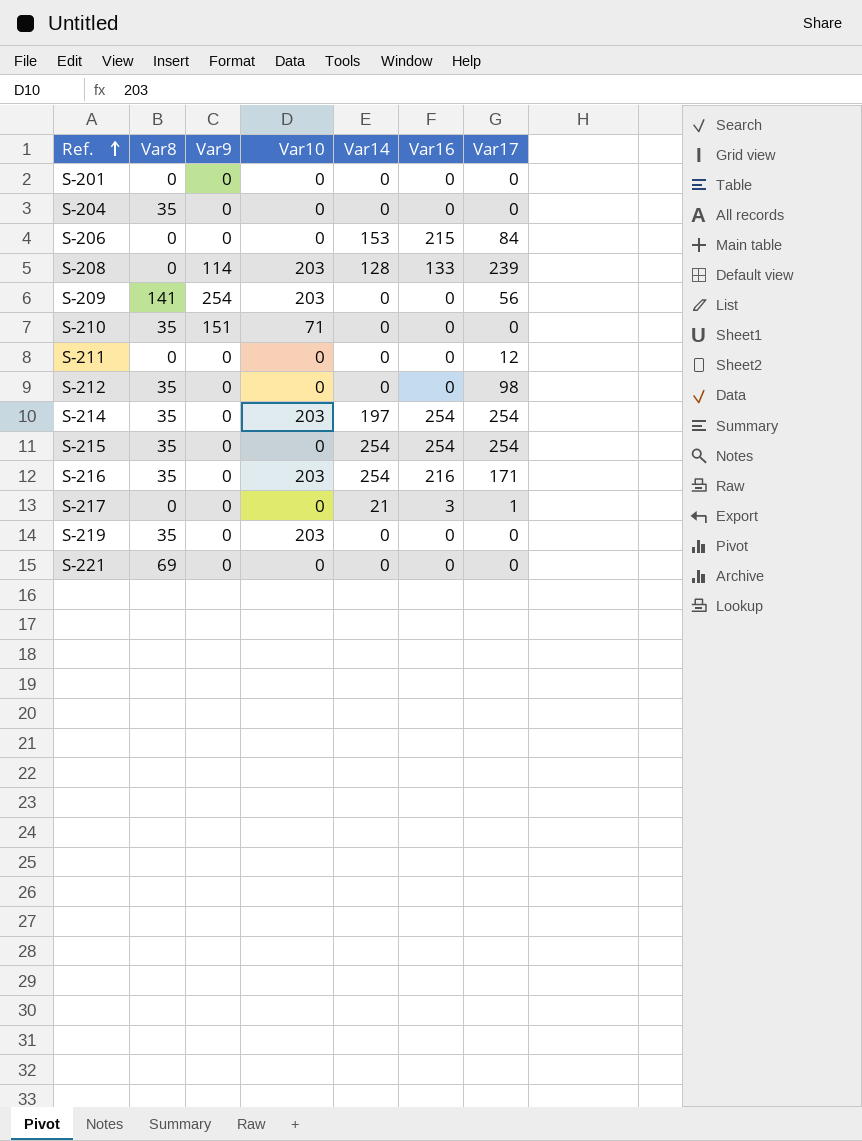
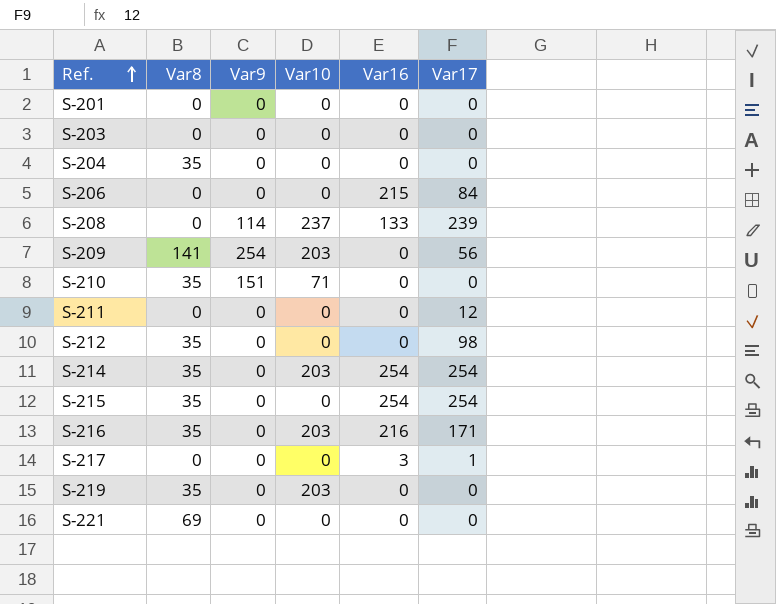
column Var14 | position: 5 -> none
row S-203: none -> 0 | 0 | 0 | 0 | 0
S-208 | Var10: 203 -> 237

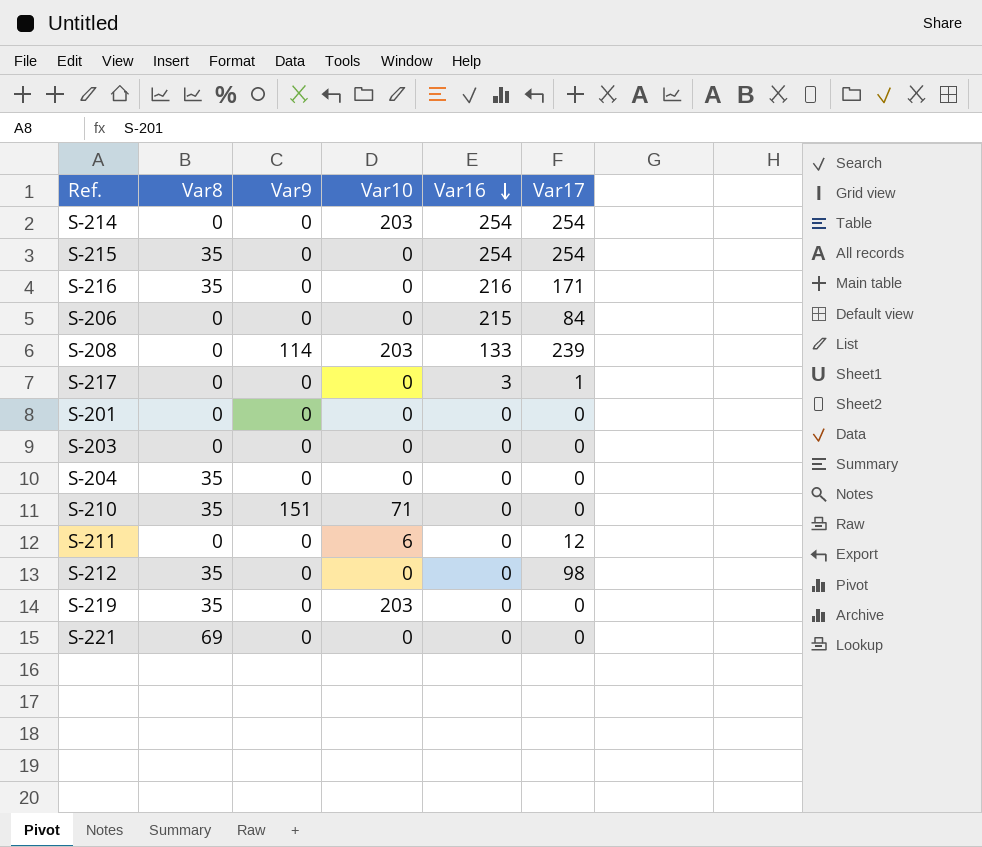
row order: Ref. ascending -> Var16 descending
row S-209: 141 | 254 | 203 | 0 | 56 -> none
S-214 | Var8: 35 -> 0
S-216 | Var10: 203 -> 0
S-208 | Var10: 237 -> 203
S-211 | Var10: 0 -> 6

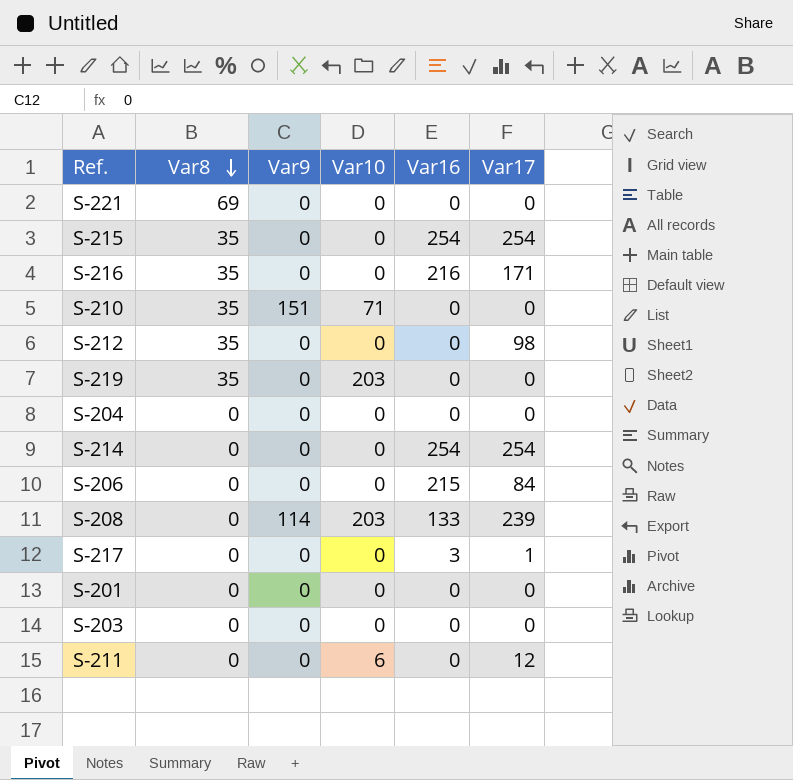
row order: Var16 descending -> Var8 descending
S-204 | Var8: 35 -> 0
S-214 | Var10: 203 -> 0

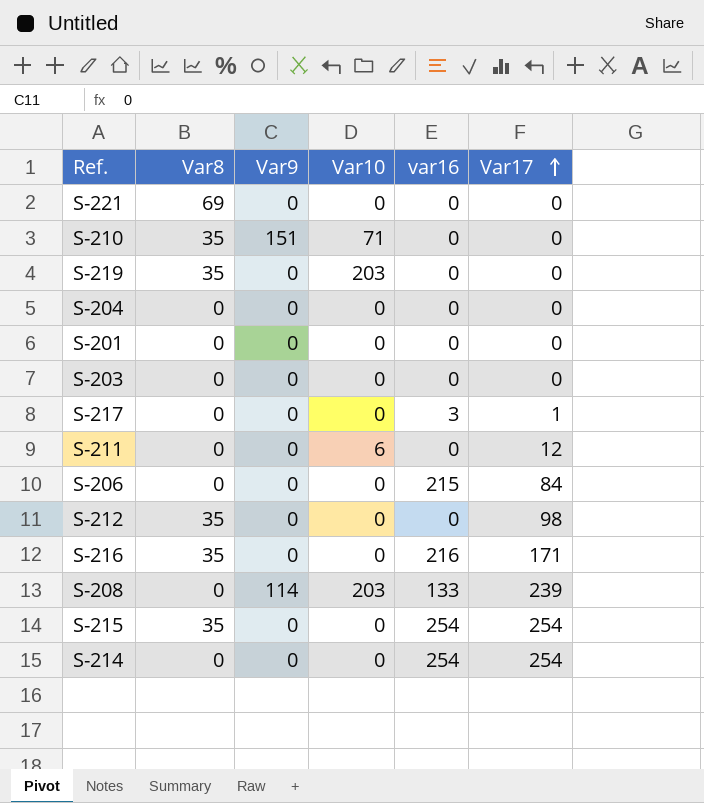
row order: Var8 descending -> Var17 ascending
column name: Var16 -> var16

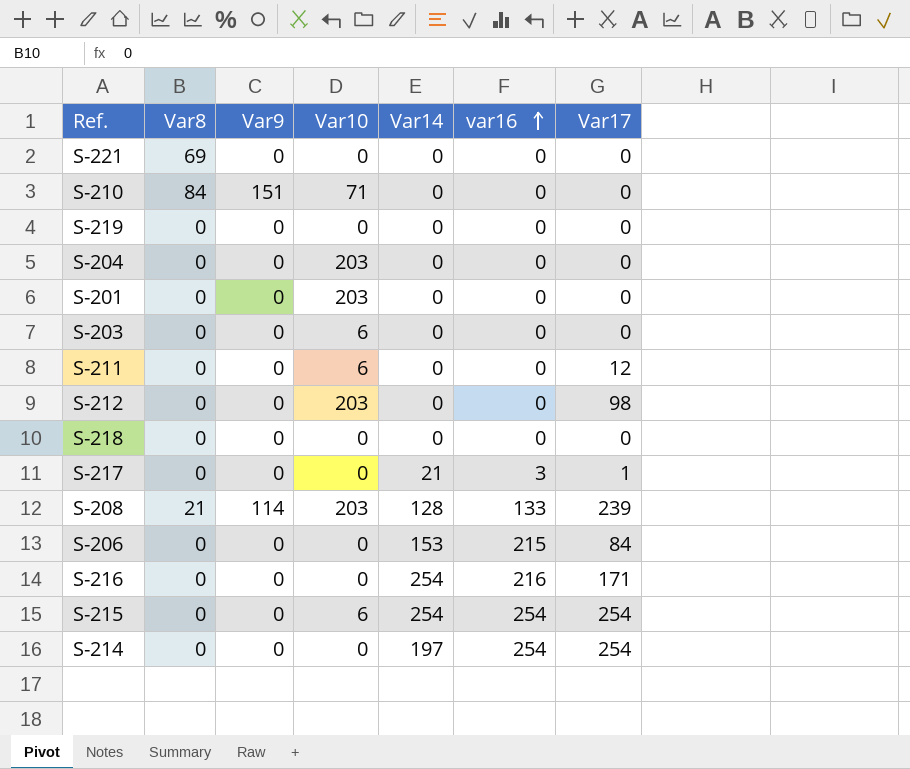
row order: Var17 ascending -> var16 ascending
column Var14 | position: none -> 5
S-210 | Var8: 35 -> 84
S-219 | Var8: 35 -> 0
S-219 | Var10: 203 -> 0
S-204 | Var10: 0 -> 203
S-201 | Var10: 0 -> 203
S-203 | Var10: 0 -> 6
S-212 | Var8: 35 -> 0
S-212 | Var10: 0 -> 203
row S-218: none -> 0 | 0 | 0 | 0 | 0 | 0
S-208 | Var8: 0 -> 21
S-216 | Var8: 35 -> 0
S-215 | Var8: 35 -> 0
S-215 | Var10: 0 -> 6

